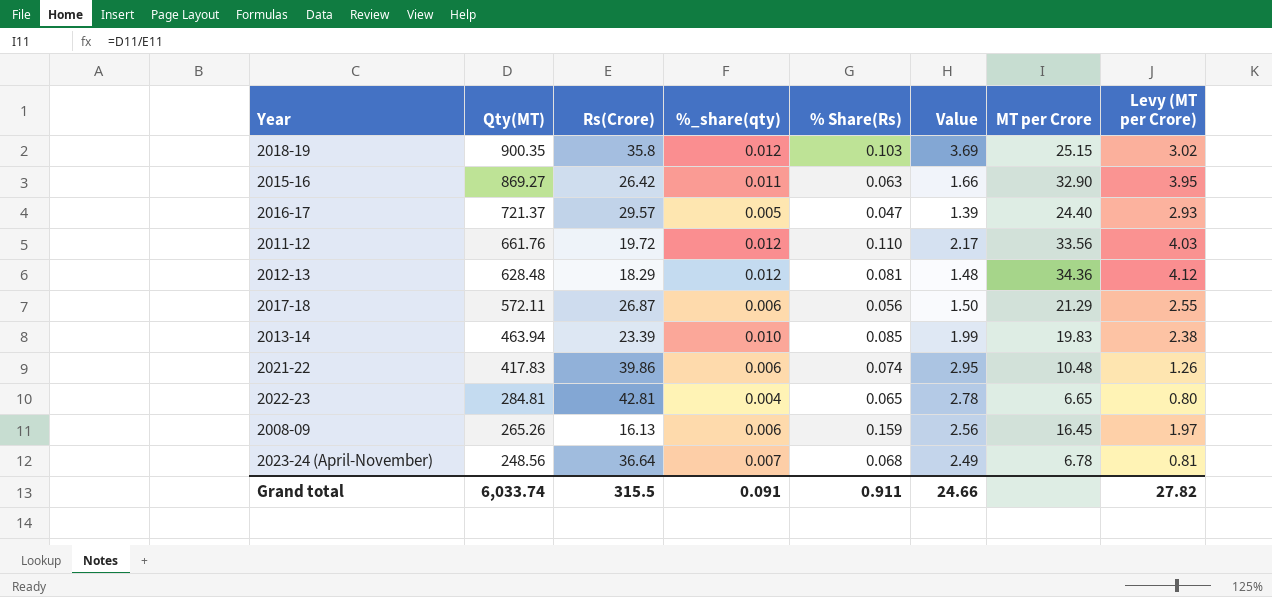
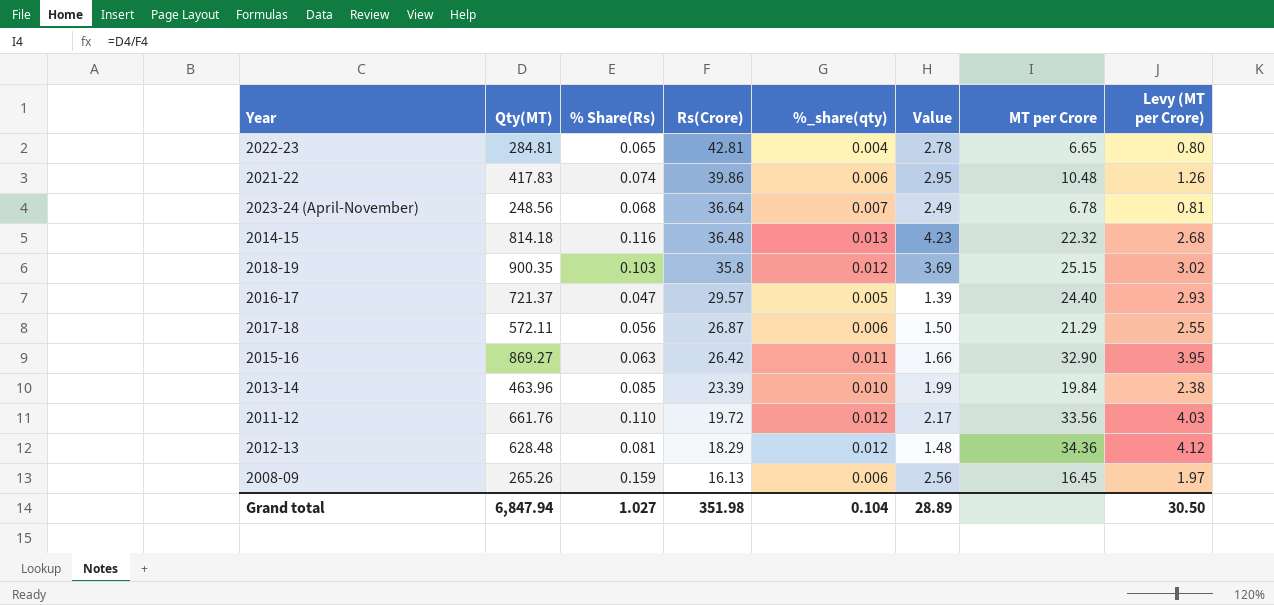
row order: Qty(MT) descending -> Rs(Crore) descending
column % Share(Rs) | position: 5 -> 3
row 2014-15: none -> 814.18 | 0.116 | 36.48 | 0.013 | 4.23 | 22.32 | 2.68
2013-14 | Qty(MT): 463.94 -> 463.96
2013-14 | MT per Crore: 19.83 -> 19.84
Grand total | Qty(MT): 6,033.74 -> 6,847.94
Grand total | % Share(Rs): 0.911 -> 1.027
Grand total | Rs(Crore): 315.5 -> 351.98
Grand total | %_share(qty): 0.091 -> 0.104
Grand total | Value: 24.66 -> 28.89
Grand total | Levy (MT per Crore): 27.82 -> 30.50

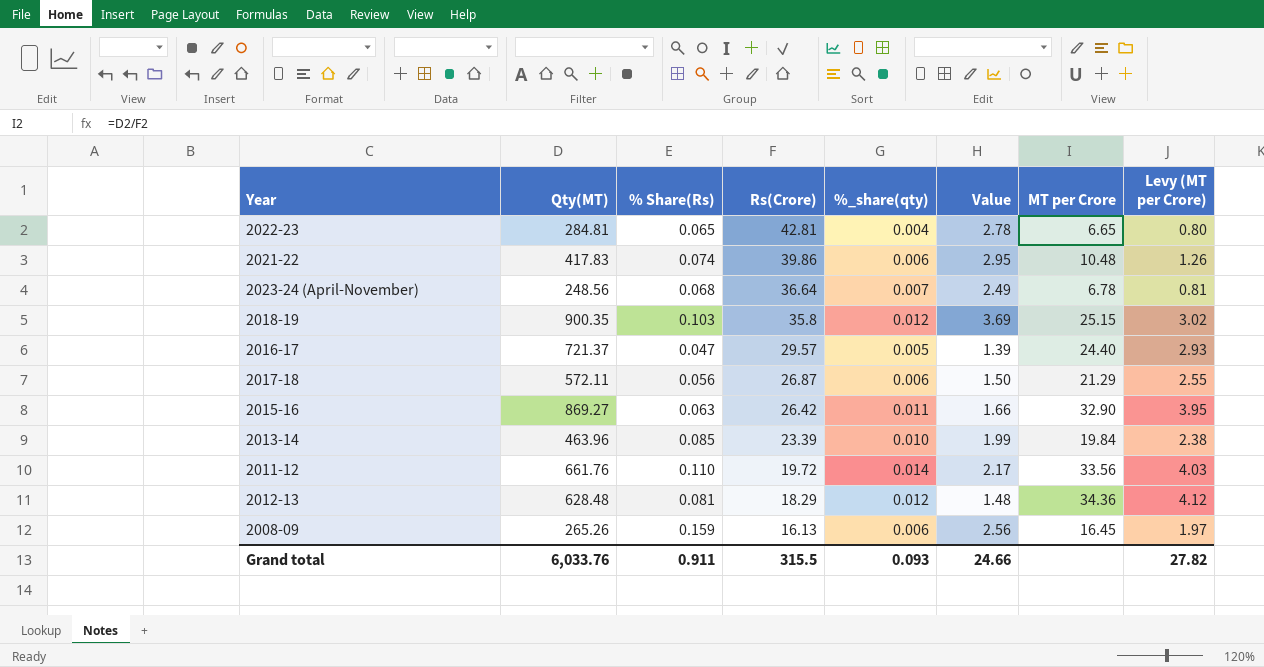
row 2014-15: 814.18 | 0.116 | 36.48 | 0.013 | 4.23 | 22.32 | 2.68 -> none
2011-12 | %_share(qty): 0.012 -> 0.014
Grand total | Qty(MT): 6,847.94 -> 6,033.76
Grand total | % Share(Rs): 1.027 -> 0.911
Grand total | Rs(Crore): 351.98 -> 315.5
Grand total | %_share(qty): 0.104 -> 0.093
Grand total | Value: 28.89 -> 24.66
Grand total | Levy (MT per Crore): 30.50 -> 27.82

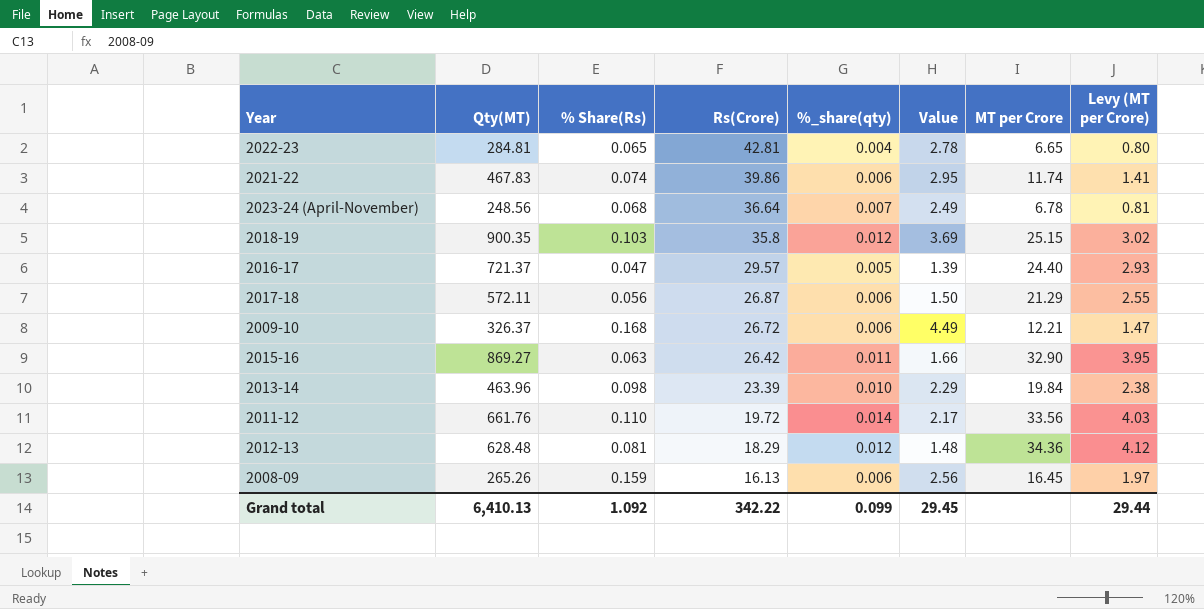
2021-22 | Qty(MT): 417.83 -> 467.83
2021-22 | MT per Crore: 10.48 -> 11.74
2021-22 | Levy (MT per Crore): 1.26 -> 1.41
row 2009-10: none -> 326.37 | 0.168 | 26.72 | 0.006 | 4.49 | 12.21 | 1.47
2013-14 | % Share(Rs): 0.085 -> 0.098
2013-14 | Value: 1.99 -> 2.29
Grand total | Qty(MT): 6,033.76 -> 6,410.13
Grand total | % Share(Rs): 0.911 -> 1.092
Grand total | Rs(Crore): 315.5 -> 342.22
Grand total | %_share(qty): 0.093 -> 0.099
Grand total | Value: 24.66 -> 29.45
Grand total | Levy (MT per Crore): 27.82 -> 29.44

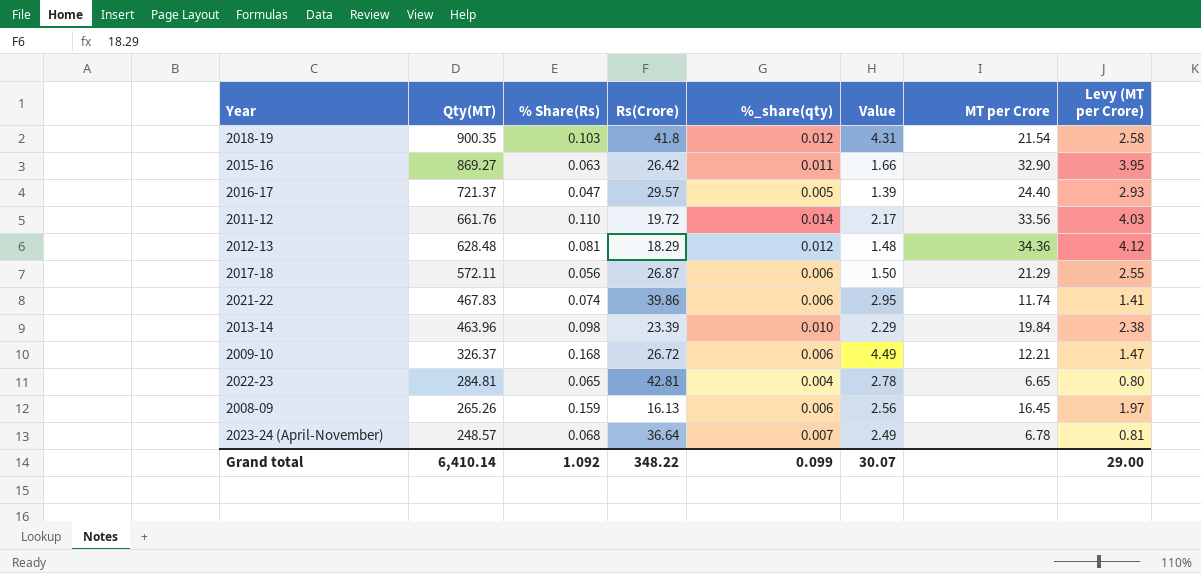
row order: Rs(Crore) descending -> Qty(MT) descending
2018-19 | Rs(Crore): 35.8 -> 41.8
2018-19 | Value: 3.69 -> 4.31
2018-19 | MT per Crore: 25.15 -> 21.54
2018-19 | Levy (MT per Crore): 3.02 -> 2.58
2023-24 (April-November) | Qty(MT): 248.56 -> 248.57
Grand total | Qty(MT): 6,410.13 -> 6,410.14
Grand total | Rs(Crore): 342.22 -> 348.22
Grand total | Value: 29.45 -> 30.07
Grand total | Levy (MT per Crore): 29.44 -> 29.00

